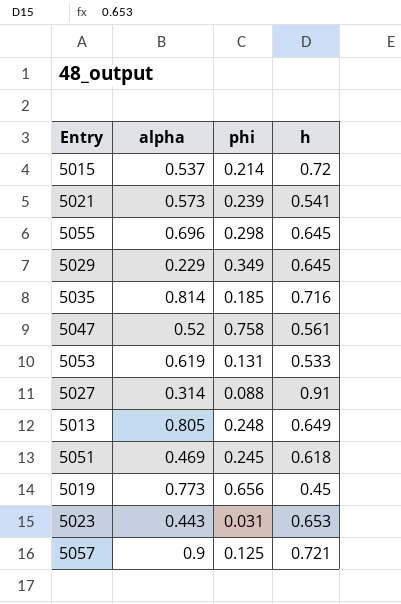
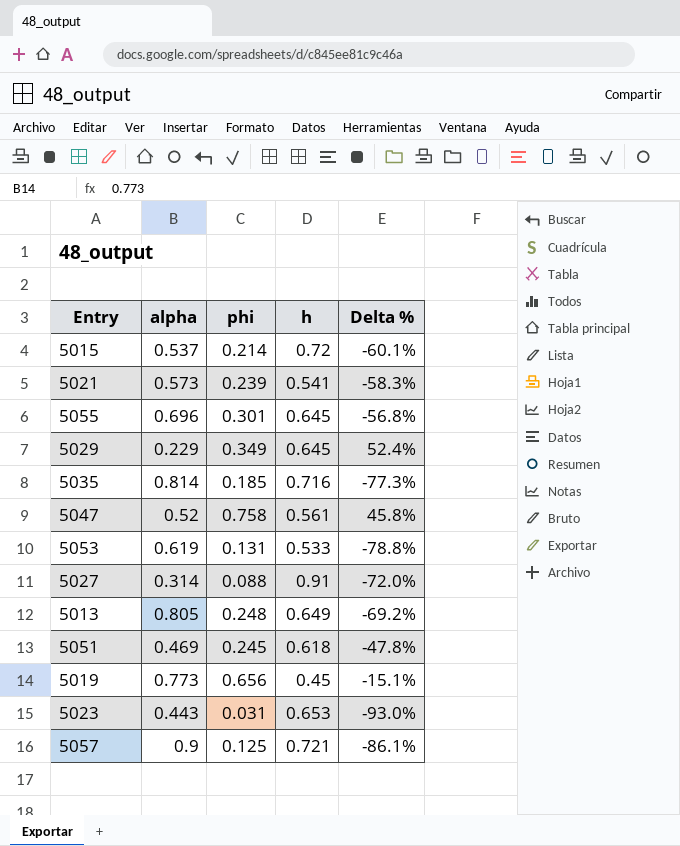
column Delta % | formula: none -> ([phi] - [alpha]) / [alpha]
5055 | phi: 0.298 -> 0.301

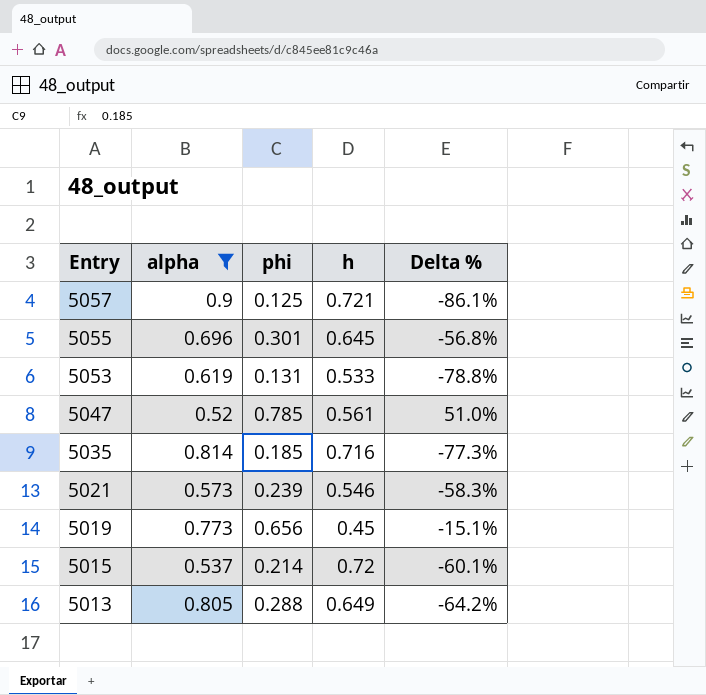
filter: none -> alpha >= 0.52
row order: none -> Entry descending
5047 | phi: 0.758 -> 0.785
5047 | Delta %: 45.8% -> 51.0%
5021 | h: 0.541 -> 0.546
5013 | phi: 0.248 -> 0.288
5013 | Delta %: -69.2% -> -64.2%

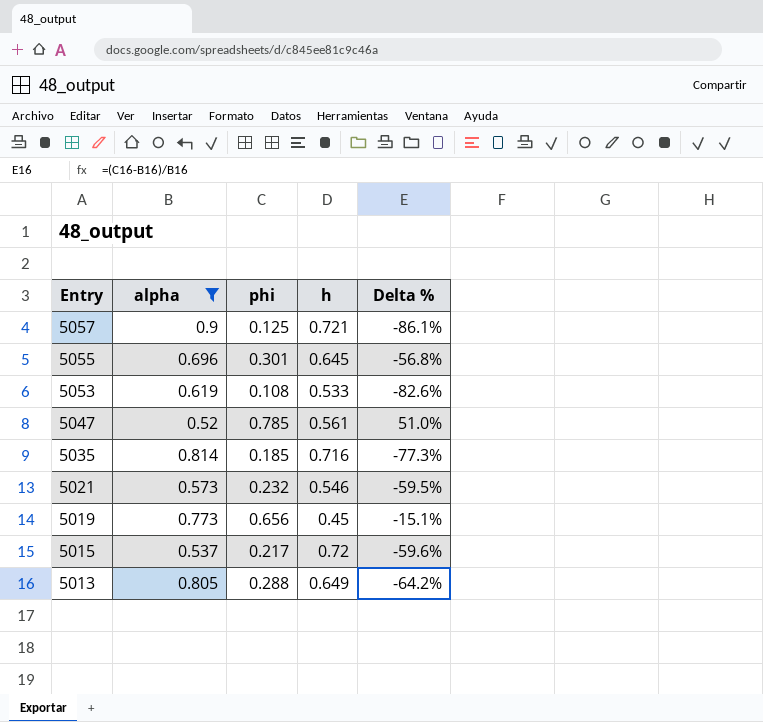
5053 | phi: 0.131 -> 0.108
5053 | Delta %: -78.8% -> -82.6%
5021 | phi: 0.239 -> 0.232
5021 | Delta %: -58.3% -> -59.5%
5015 | phi: 0.214 -> 0.217
5015 | Delta %: -60.1% -> -59.6%

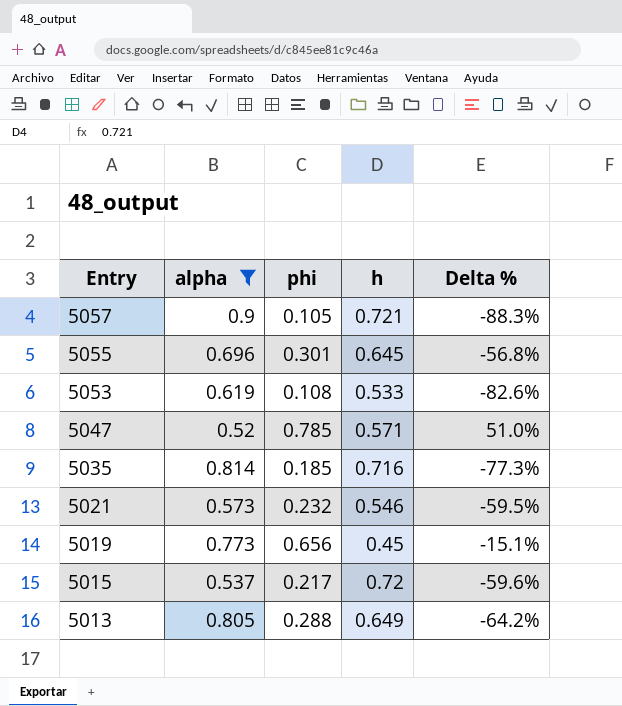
5057 | phi: 0.125 -> 0.105
5057 | Delta %: -86.1% -> -88.3%
5047 | h: 0.561 -> 0.571

